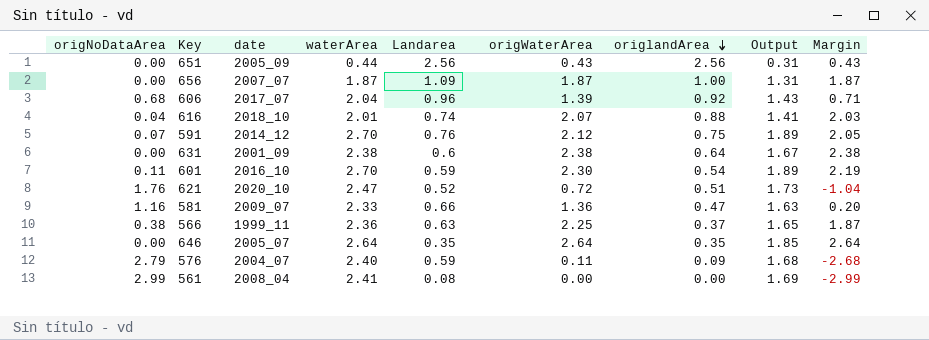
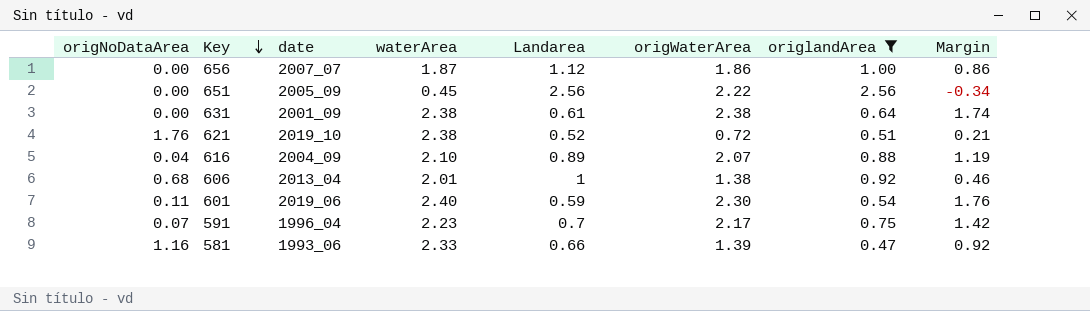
filter: none -> origlandArea >= 0.47
row order: origlandArea descending -> Key descending
column Output | formula: [waterArea] * 0.7 -> none
column Margin | formula: [origWaterArea] - [origNoDataArea] -> [origWaterArea] - [origlandArea]
656 | Landarea: 1.09 -> 1.12
656 | origWaterArea: 1.87 -> 1.86
651 | waterArea: 0.44 -> 0.45
651 | origWaterArea: 0.43 -> 2.22
631 | Landarea: 0.6 -> 0.61
621 | date: 2020_10 -> 2019_10
621 | waterArea: 2.47 -> 2.38
616 | date: 2018_10 -> 2004_09
616 | waterArea: 2.01 -> 2.10
616 | Landarea: 0.74 -> 0.89
606 | date: 2017_07 -> 2013_04
606 | waterArea: 2.04 -> 2.01
606 | Landarea: 0.96 -> 1
606 | origWaterArea: 1.39 -> 1.38
601 | date: 2016_10 -> 2019_06
601 | waterArea: 2.70 -> 2.40
591 | date: 2014_12 -> 1996_04
591 | waterArea: 2.70 -> 2.23
591 | Landarea: 0.76 -> 0.7
591 | origWaterArea: 2.12 -> 2.17
581 | date: 2009_07 -> 1993_06
581 | origWaterArea: 1.36 -> 1.39

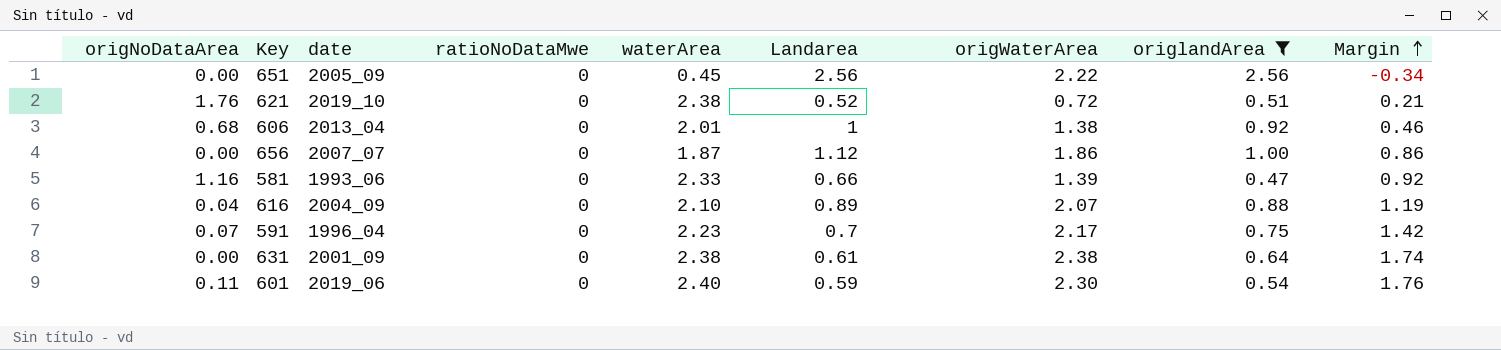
row order: Key descending -> Margin ascending
column ratioNoDataMwe | position: none -> 4

